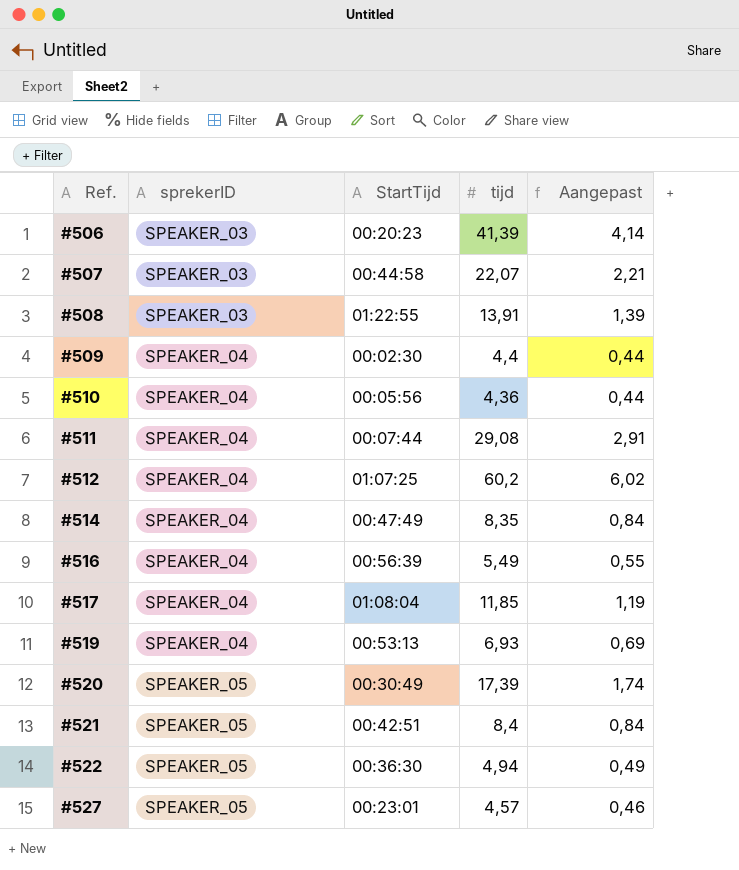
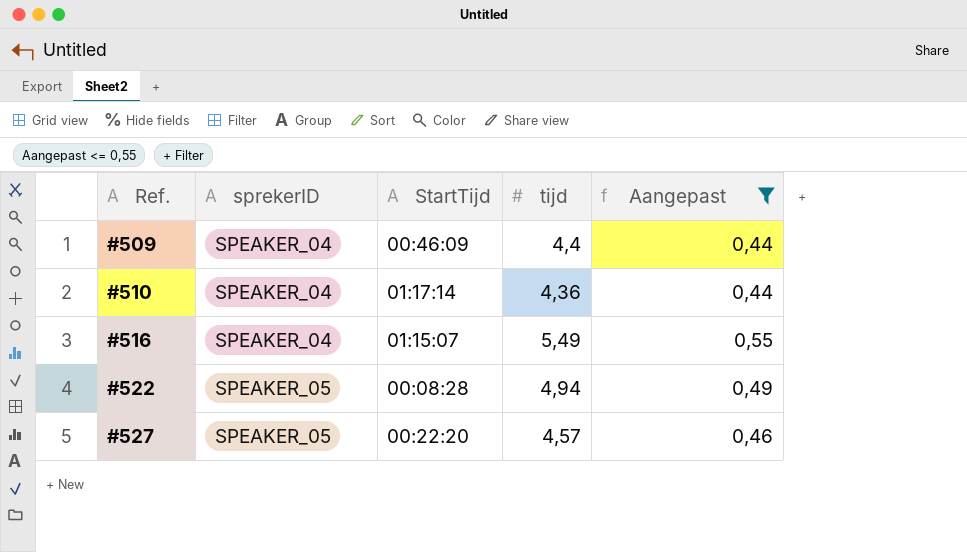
filter: none -> Aangepast <= 0,55
#509 | StartTijd: 00:02:30 -> 00:46:09
#510 | StartTijd: 00:05:56 -> 01:17:14
#516 | StartTijd: 00:56:39 -> 01:15:07
#522 | StartTijd: 00:36:30 -> 00:08:28
#527 | StartTijd: 00:23:01 -> 00:22:20

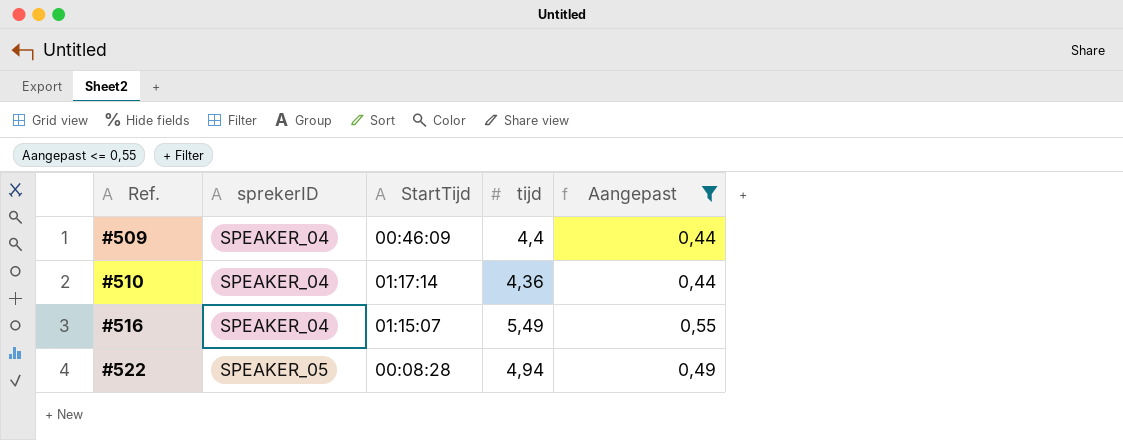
row #527: SPEAKER_05 | 00:22:20 | 4,57 | 0,46 -> none

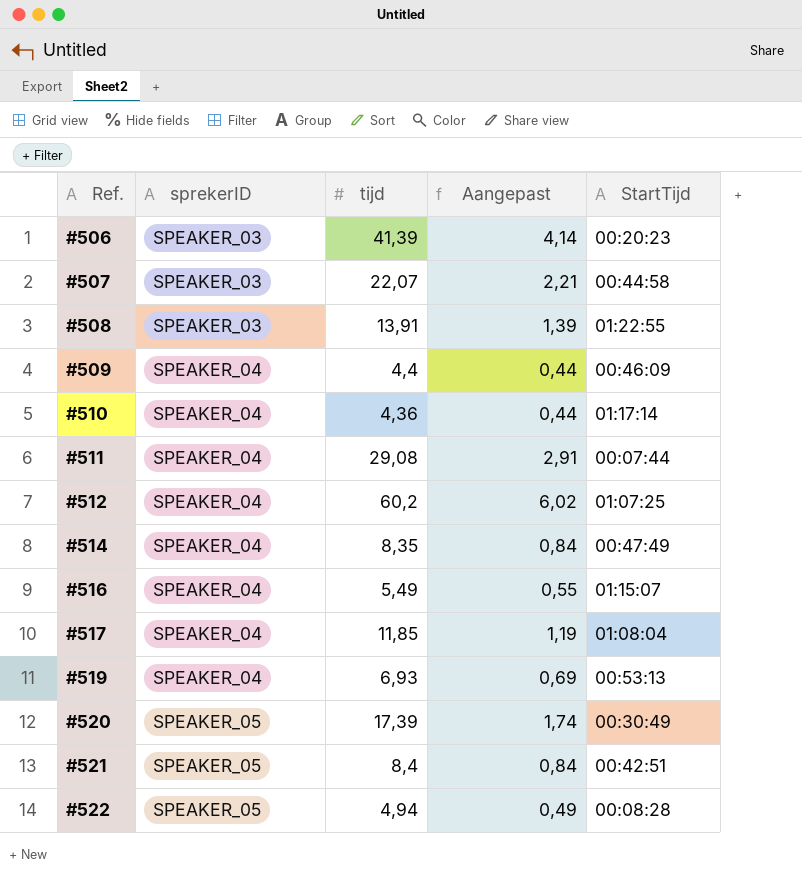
filter: Aangepast <= 0,55 -> none
column StartTijd | position: 3 -> 5

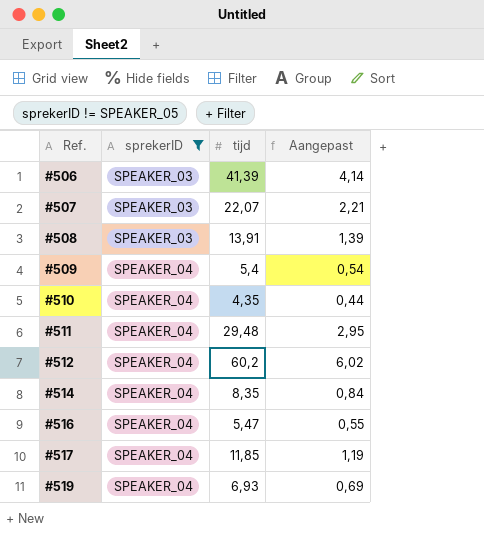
filter: none -> sprekerID != SPEAKER_05
column StartTijd | position: 5 -> none
#509 | tijd: 4,4 -> 5,4
#509 | Aangepast: 0,44 -> 0,54
#510 | tijd: 4,36 -> 4,35
#511 | tijd: 29,08 -> 29,48
#511 | Aangepast: 2,91 -> 2,95
#516 | tijd: 5,49 -> 5,47

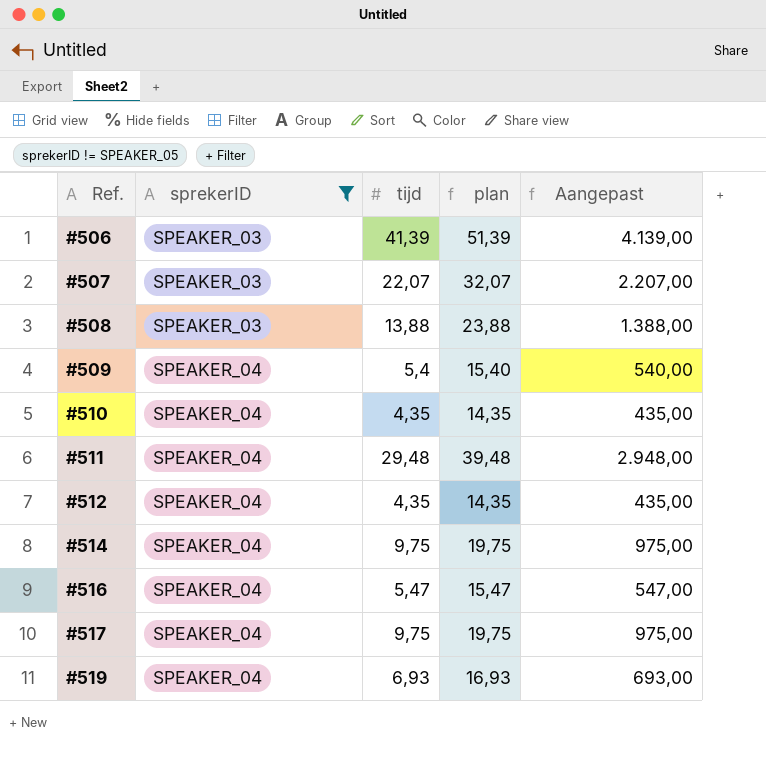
column plan | formula: none -> [tijd] + 10
column Aangepast | formula: [tijd] * 0,1 -> [tijd] * 100
#508 | tijd: 13,91 -> 13,88
#512 | tijd: 60,2 -> 4,35
#514 | tijd: 8,35 -> 9,75
#517 | tijd: 11,85 -> 9,75

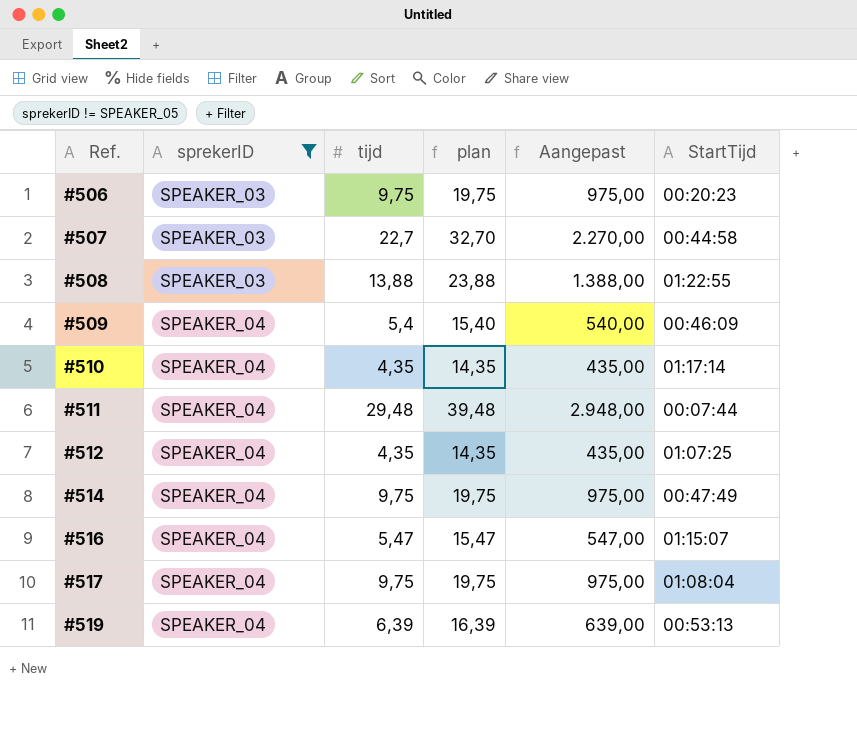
column StartTijd | position: none -> 6
#506 | tijd: 41,39 -> 9,75
#506 | plan: 51,39 -> 19,75
#506 | Aangepast: 4.139,00 -> 975,00
#507 | tijd: 22,07 -> 22,7
#507 | plan: 32,07 -> 32,70
#507 | Aangepast: 2.207,00 -> 2.270,00
#519 | tijd: 6,93 -> 6,39
#519 | plan: 16,93 -> 16,39
#519 | Aangepast: 693,00 -> 639,00

